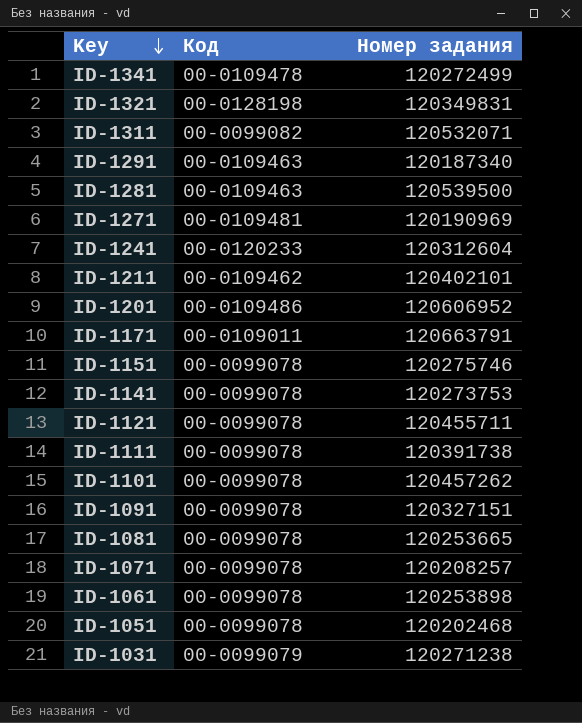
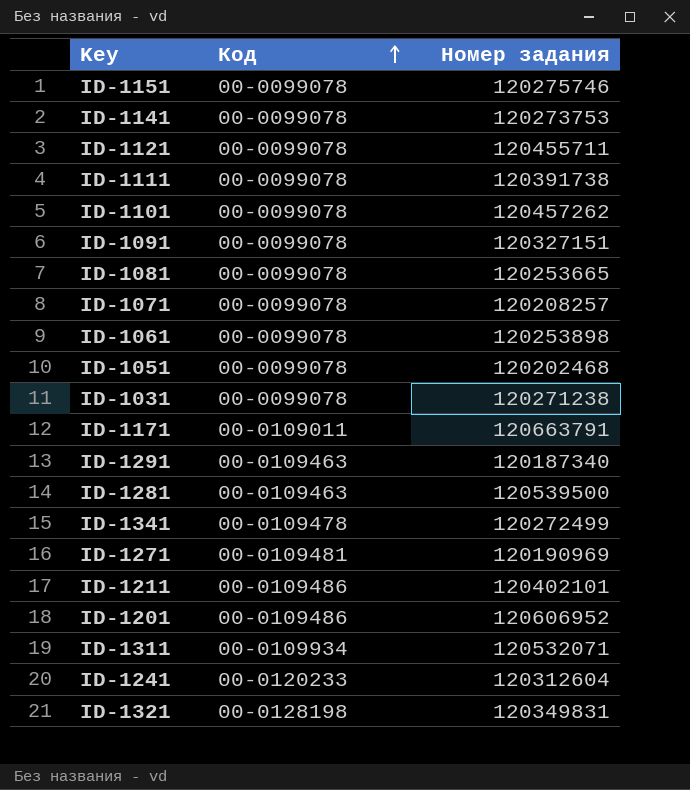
row order: Key descending -> Код ascending
ID-1031 | Код: 00-0099079 -> 00-0099078
ID-1211 | Код: 00-0109462 -> 00-0109486
ID-1311 | Код: 00-0099082 -> 00-0109934

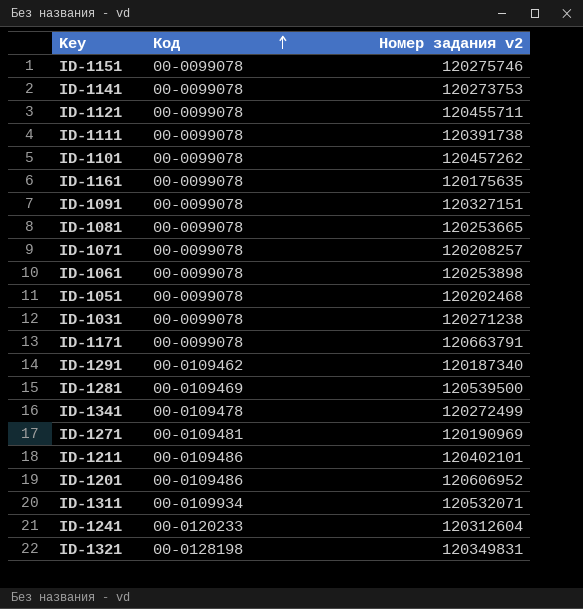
column name: Номер задания -> Номер задания v2
row ID-1161: none -> 00-0099078 | 120175635
ID-1171 | Код: 00-0109011 -> 00-0099078
ID-1291 | Код: 00-0109463 -> 00-0109462
ID-1281 | Код: 00-0109463 -> 00-0109469

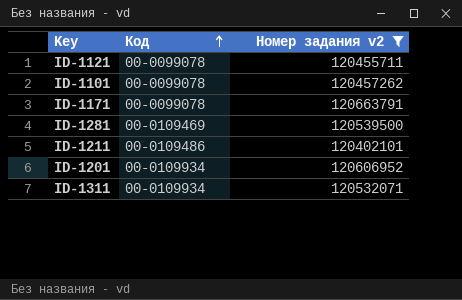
filter: none -> Номер задания v2 >= 120402101
ID-1201 | Код: 00-0109486 -> 00-0109934

